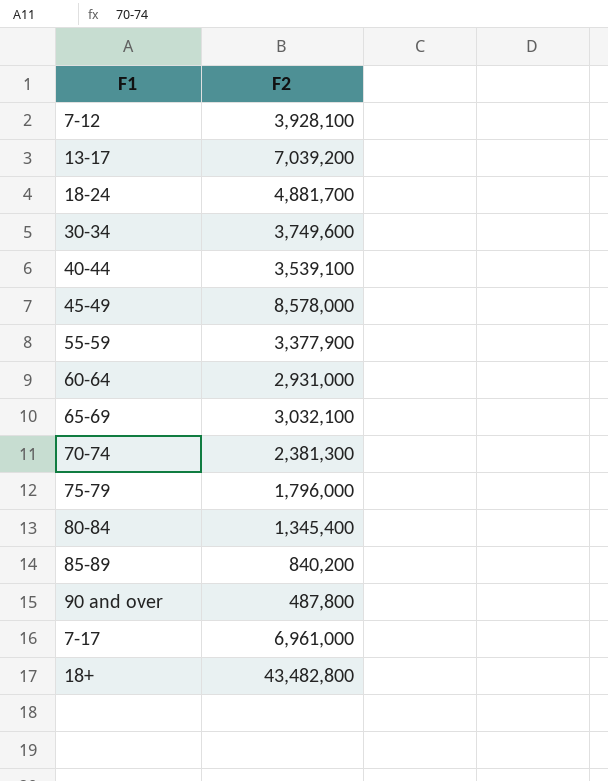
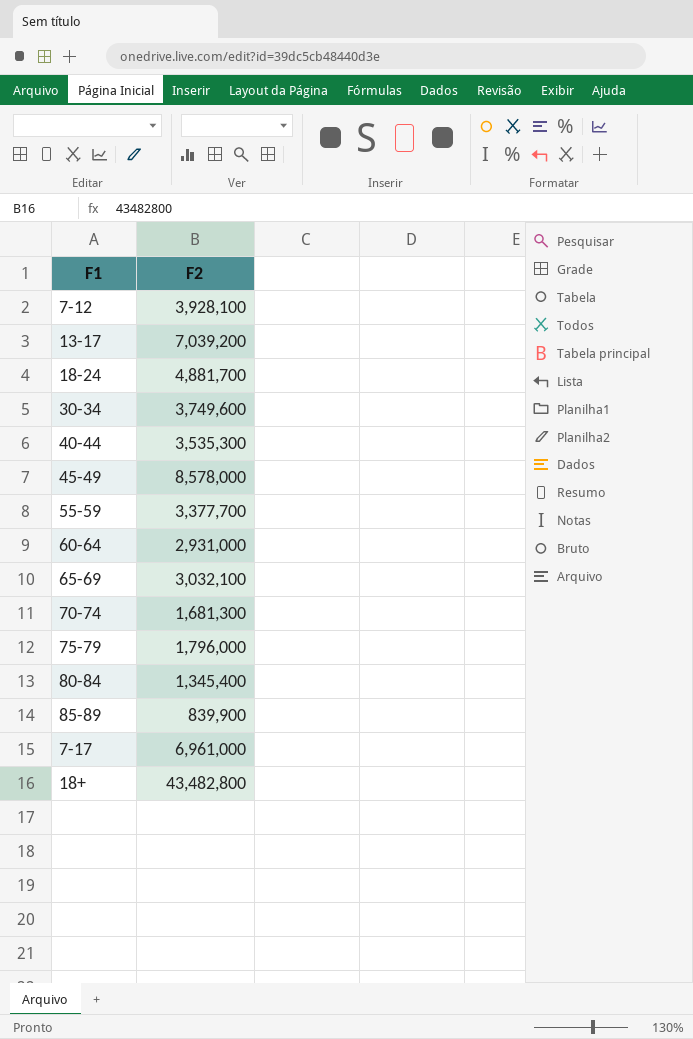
row 90 and over: 487,800 -> none
40-44 | F2: 3,539,100 -> 3,535,300
55-59 | F2: 3,377,900 -> 3,377,700
70-74 | F2: 2,381,300 -> 1,681,300
85-89 | F2: 840,200 -> 839,900

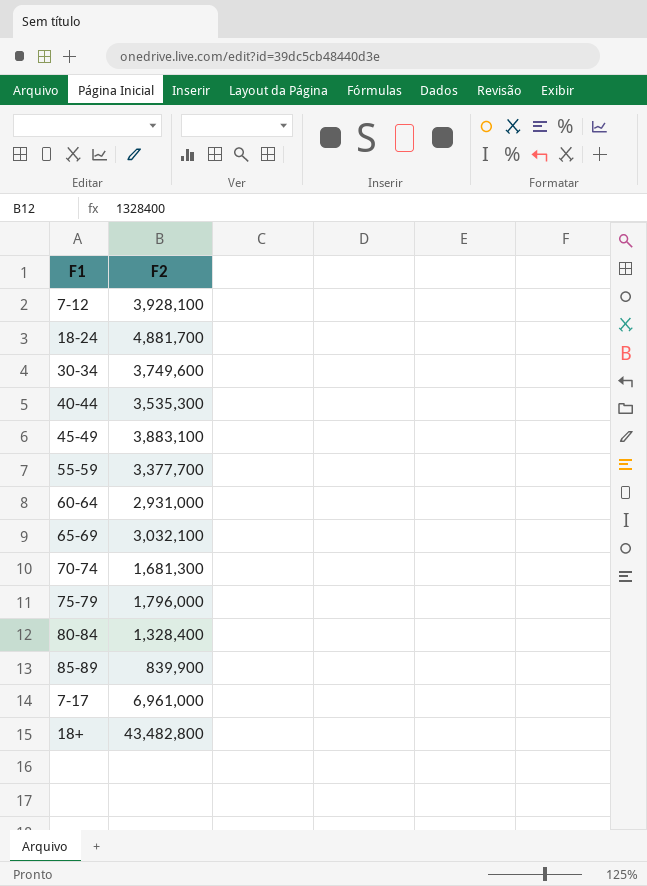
row 13-17: 7,039,200 -> none
45-49 | F2: 8,578,000 -> 3,883,100
80-84 | F2: 1,345,400 -> 1,328,400

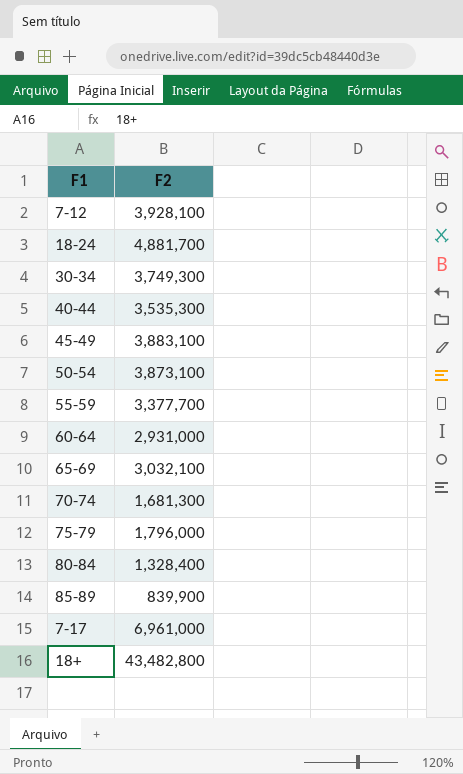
30-34 | F2: 3,749,600 -> 3,749,300
row 50-54: none -> 3,873,100

